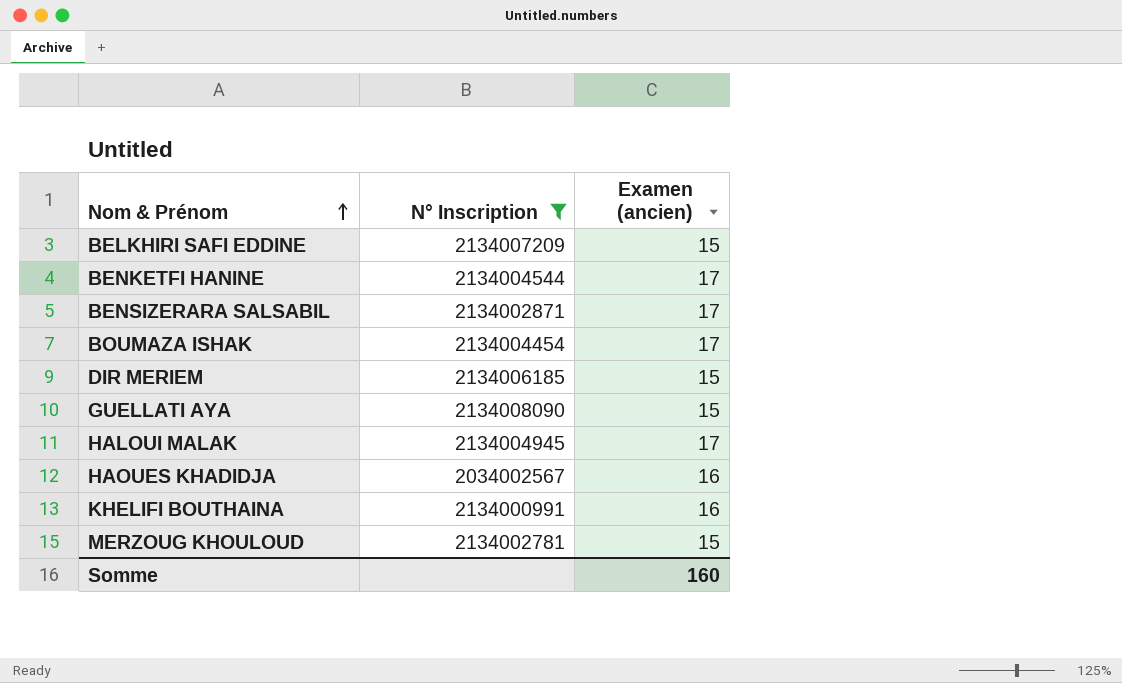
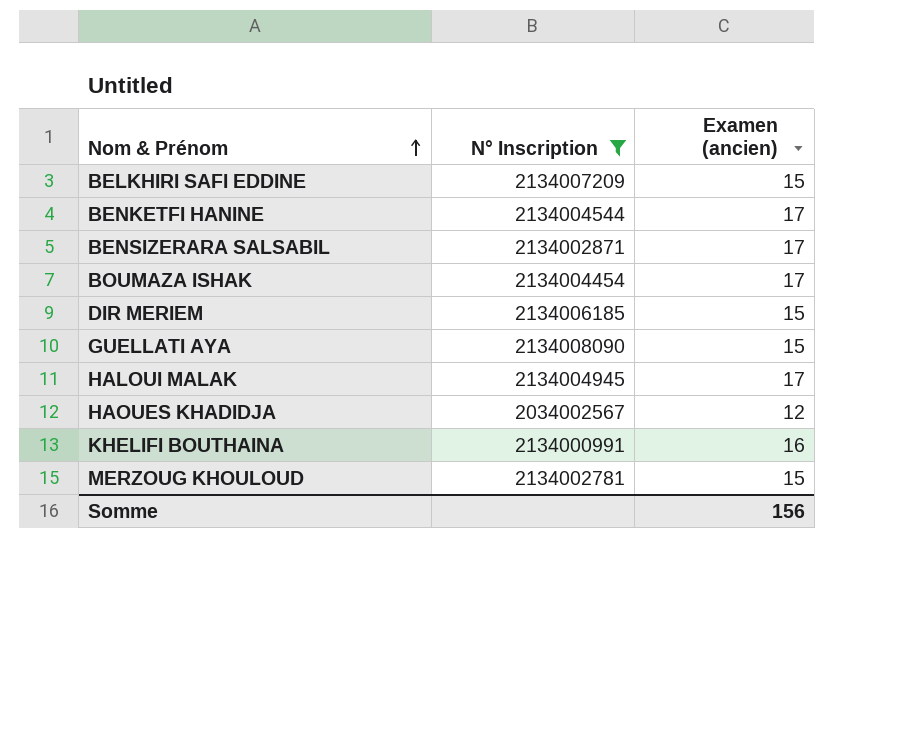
HAOUES KHADIDJA | Examen (ancien): 16 -> 12
Somme | Examen (ancien): 160 -> 156

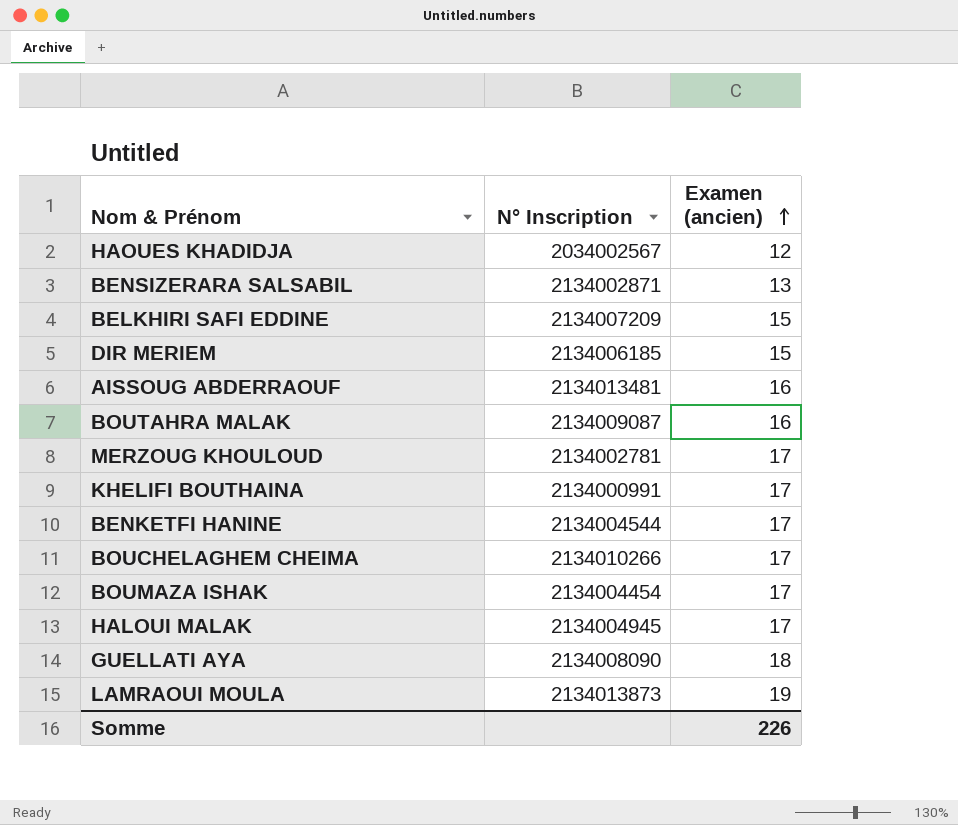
filter: N° Inscription <= 2134008090 -> none
row order: Nom & Prénom ascending -> Examen (ancien) ascending
BENSIZERARA SALSABIL | Examen (ancien): 17 -> 13
MERZOUG KHOULOUD | Examen (ancien): 15 -> 17
KHELIFI BOUTHAINA | Examen (ancien): 16 -> 17
GUELLATI AYA | Examen (ancien): 15 -> 18
Somme | Examen (ancien): 156 -> 226

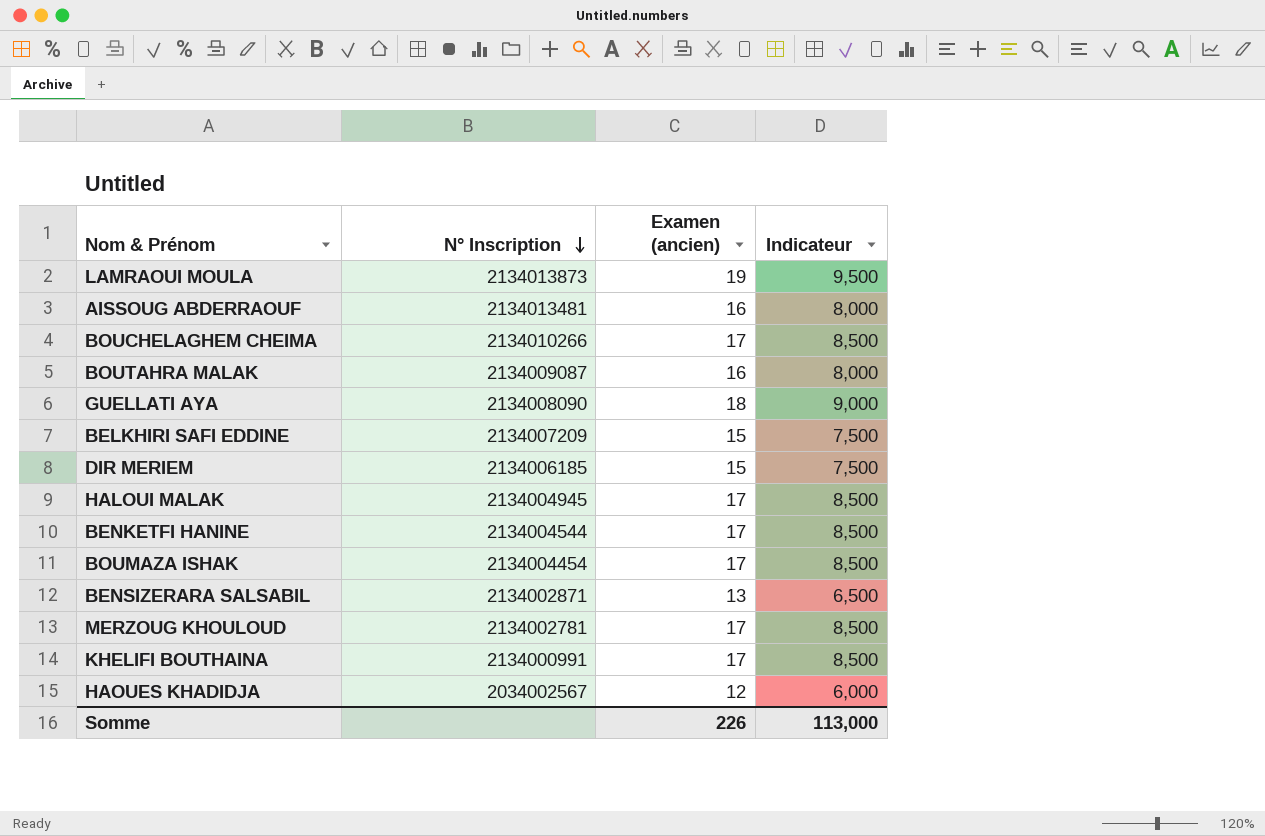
row order: Examen (ancien) ascending -> N° Inscription descending
column Indicateur | formula: none -> [Examen (ancien)] * 0,5

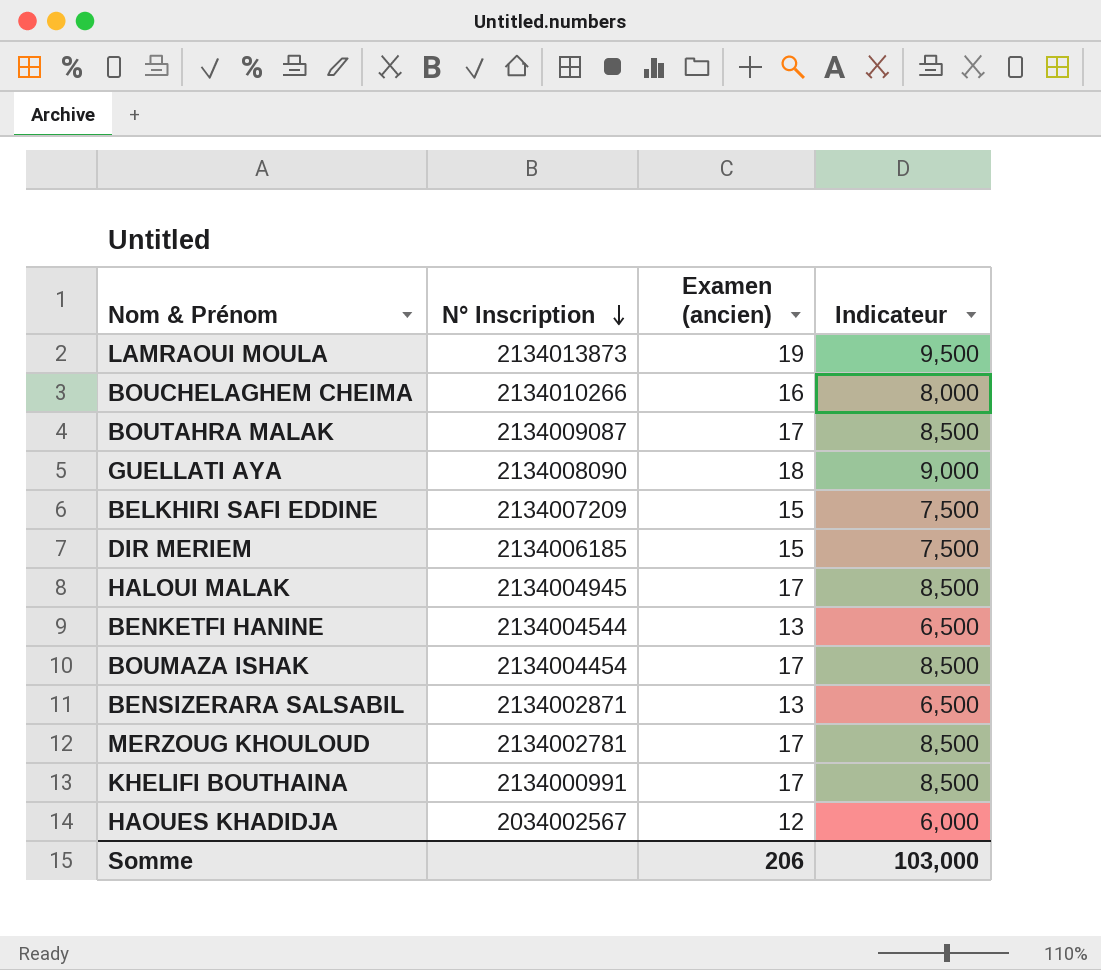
row AISSOUG ABDERRAOUF: 2134013481 | 16 | 8,000 -> none
BOUCHELAGHEM CHEIMA | Examen (ancien): 17 -> 16
BOUCHELAGHEM CHEIMA | Indicateur: 8,500 -> 8,000
BOUTAHRA MALAK | Examen (ancien): 16 -> 17
BOUTAHRA MALAK | Indicateur: 8,000 -> 8,500
BENKETFI HANINE | Examen (ancien): 17 -> 13
BENKETFI HANINE | Indicateur: 8,500 -> 6,500
Somme | Examen (ancien): 226 -> 206
Somme | Indicateur: 113,000 -> 103,000

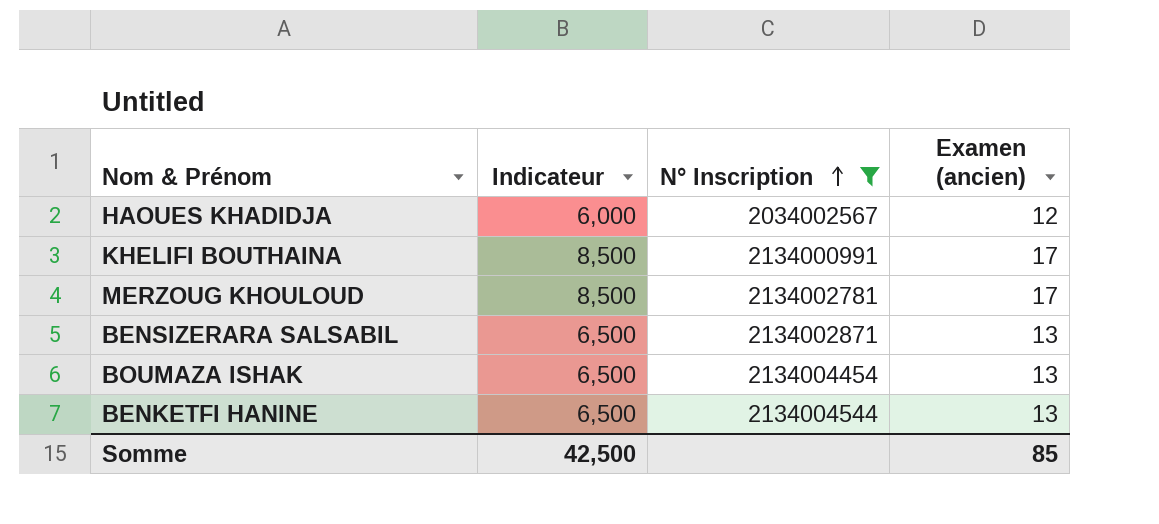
filter: none -> N° Inscription <= 2134004544
row order: N° Inscription descending -> N° Inscription ascending
column Indicateur | position: 4 -> 2
BOUMAZA ISHAK | Indicateur: 8,500 -> 6,500
BOUMAZA ISHAK | Examen (ancien): 17 -> 13
Somme | Indicateur: 103,000 -> 42,500
Somme | Examen (ancien): 206 -> 85

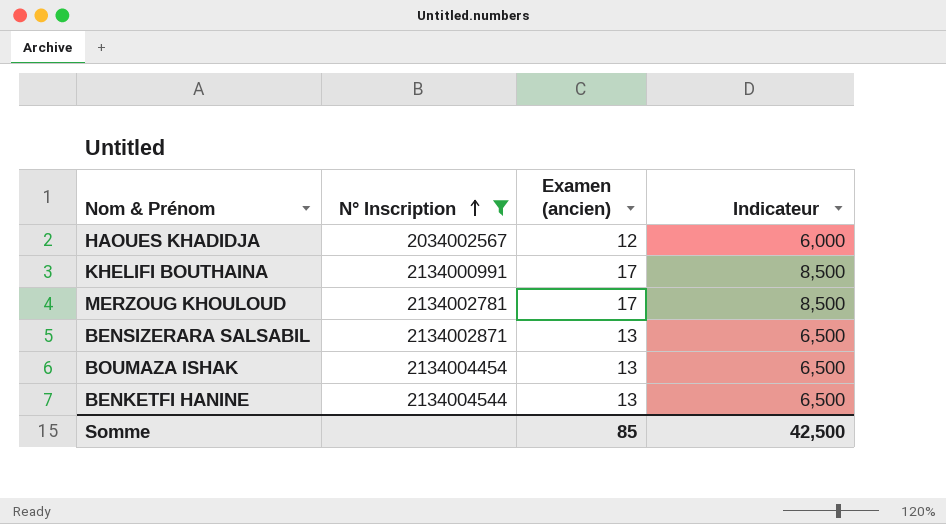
column Indicateur | position: 2 -> 4

